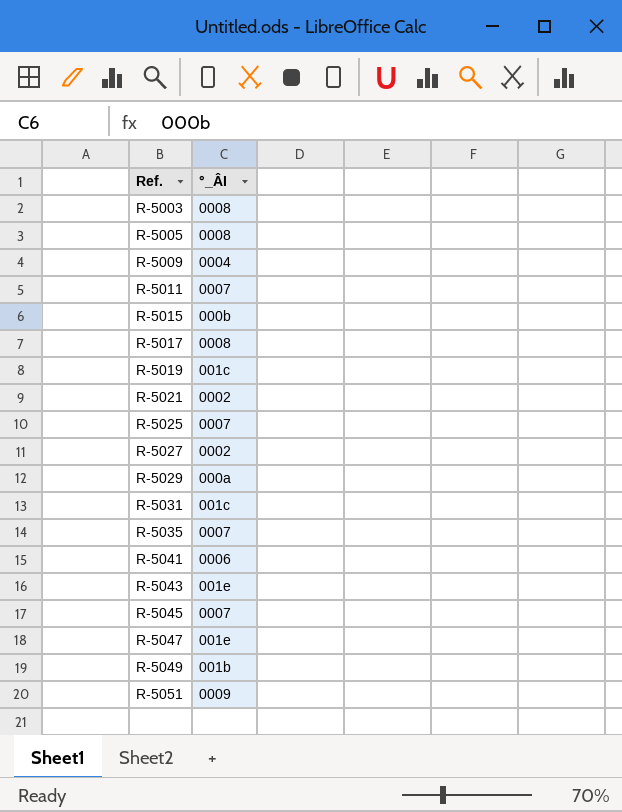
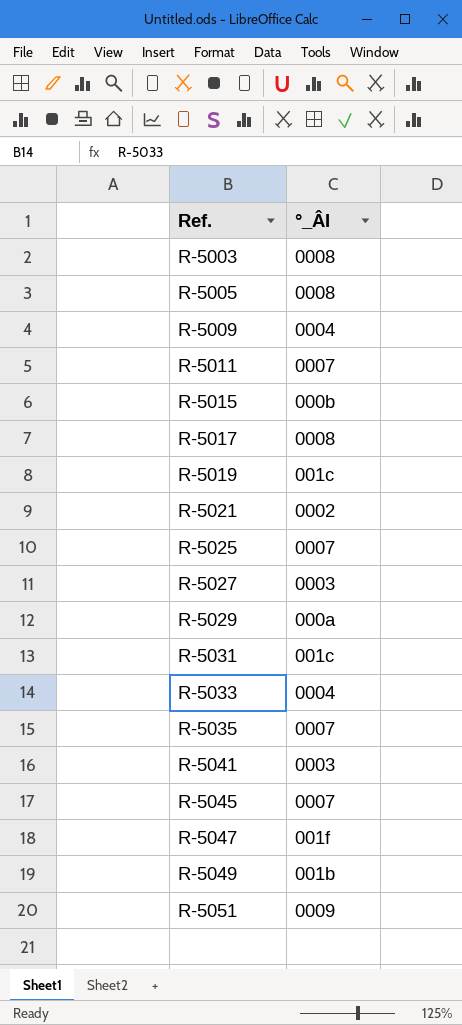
row R-5043: 001e -> none
R-5027 | °_ÂI: 0002 -> 0003
row R-5033: none -> 0004
R-5041 | °_ÂI: 0006 -> 0003
R-5047 | °_ÂI: 001e -> 001f

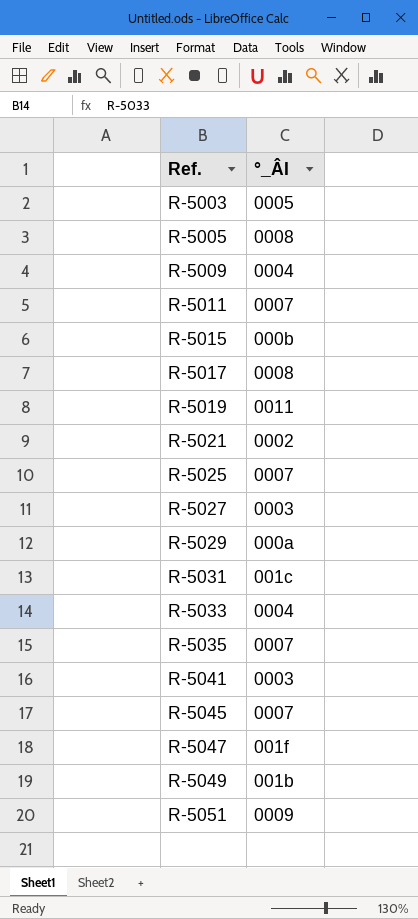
R-5003 | °_ÂI: 0008 -> 0005
R-5019 | °_ÂI: 001c -> 0011

